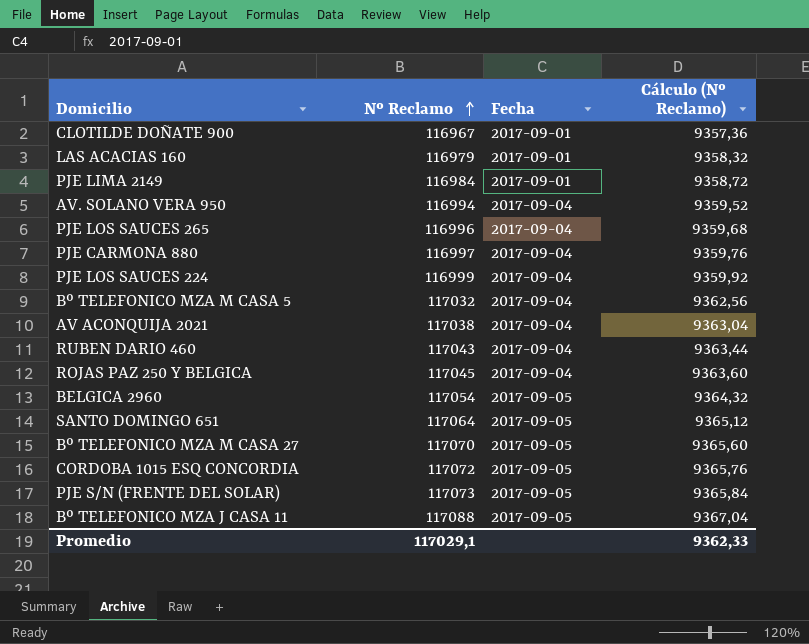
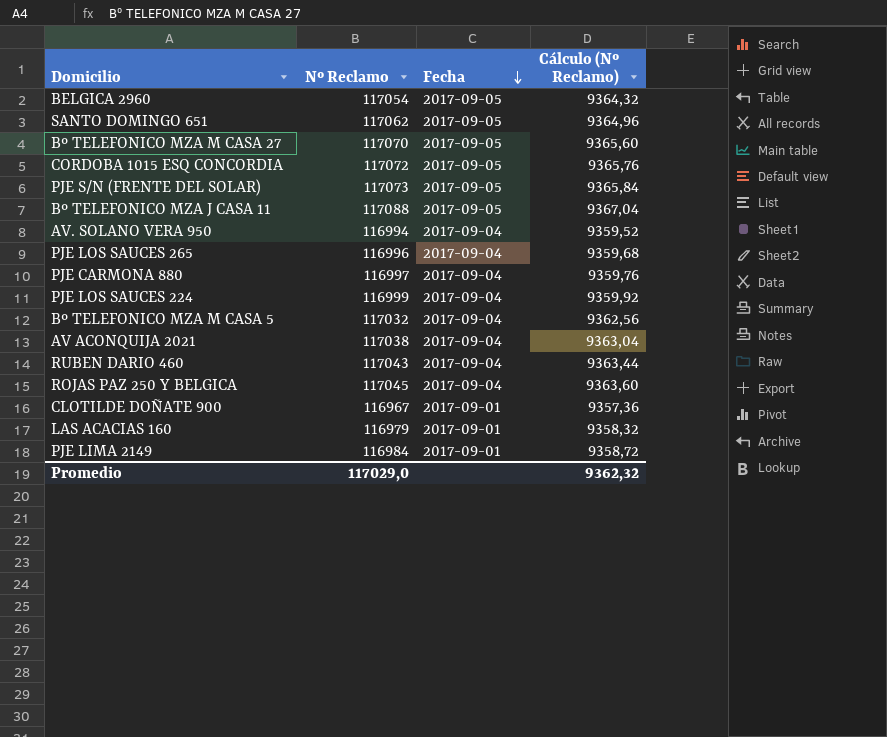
row order: Nº Reclamo ascending -> Fecha descending
SANTO DOMINGO 651 | Nº Reclamo: 117064 -> 117062
SANTO DOMINGO 651 | Cálculo (Nº Reclamo): 9365,12 -> 9364,96
Promedio | Nº Reclamo: 117029,1 -> 117029,0
Promedio | Cálculo (Nº Reclamo): 9362,33 -> 9362,32

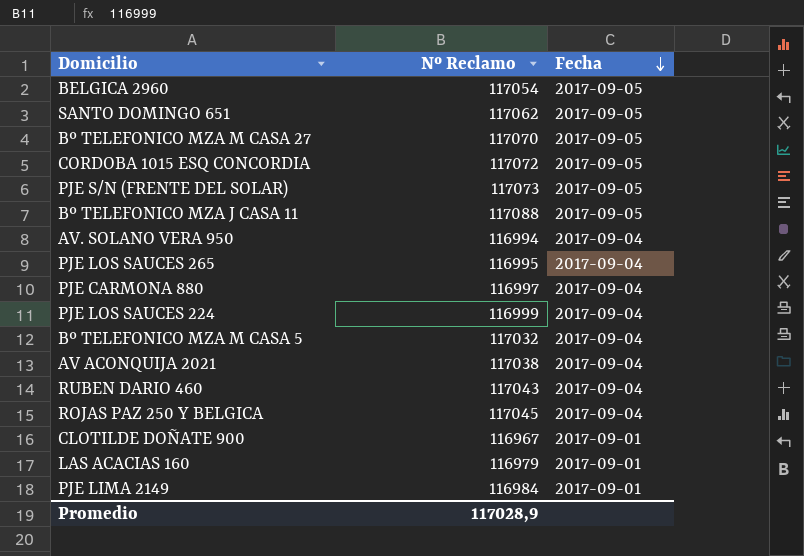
column Cálculo (Nº Reclamo) | formula: [Nº Reclamo] * 0,08 -> none
PJE LOS SAUCES 265 | Nº Reclamo: 116996 -> 116995
Promedio | Nº Reclamo: 117029,0 -> 117028,9

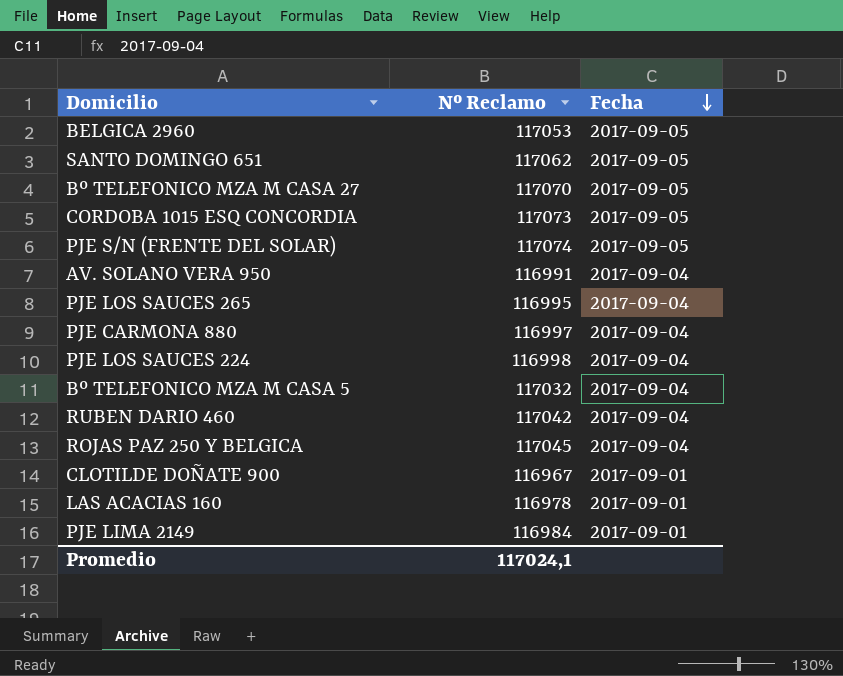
row Bº TELEFONICO MZA J CASA 11: 117088 | 2017-09-05 -> none
row AV ACONQUIJA 2021: 117038 | 2017-09-04 -> none
BELGICA 2960 | Nº Reclamo: 117054 -> 117053
CORDOBA 1015 ESQ CONCORDIA | Nº Reclamo: 117072 -> 117073
PJE S/N (FRENTE DEL SOLAR) | Nº Reclamo: 117073 -> 117074
AV. SOLANO VERA 950 | Nº Reclamo: 116994 -> 116991
PJE LOS SAUCES 224 | Nº Reclamo: 116999 -> 116998
RUBEN DARIO 460 | Nº Reclamo: 117043 -> 117042
LAS ACACIAS 160 | Nº Reclamo: 116979 -> 116978
Promedio | Nº Reclamo: 117028,9 -> 117024,1

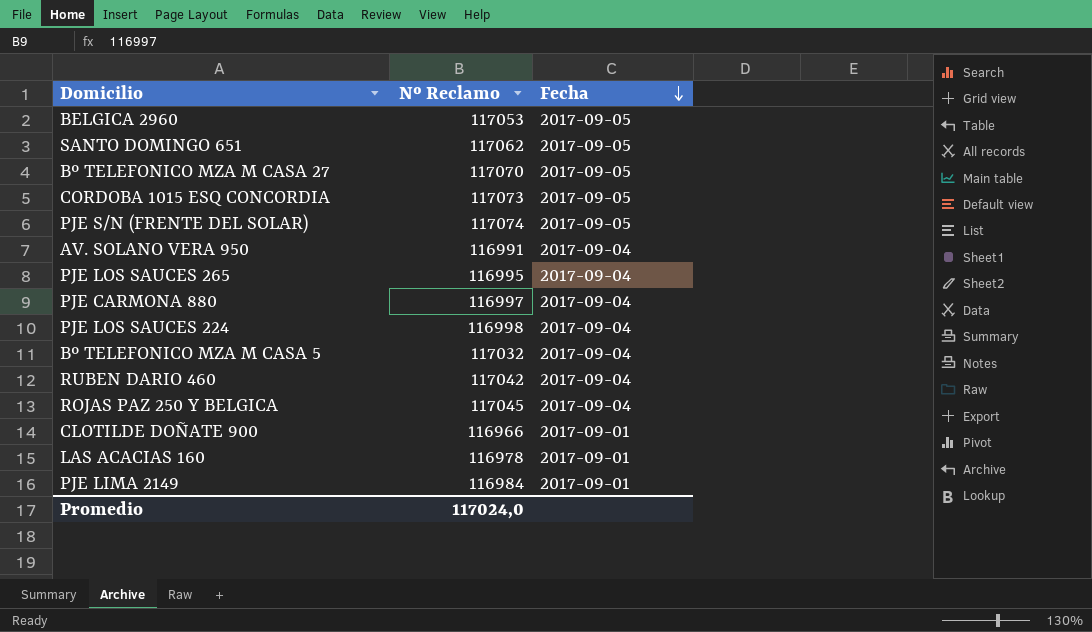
CLOTILDE DOÑATE 900 | Nº Reclamo: 116967 -> 116966
Promedio | Nº Reclamo: 117024,1 -> 117024,0

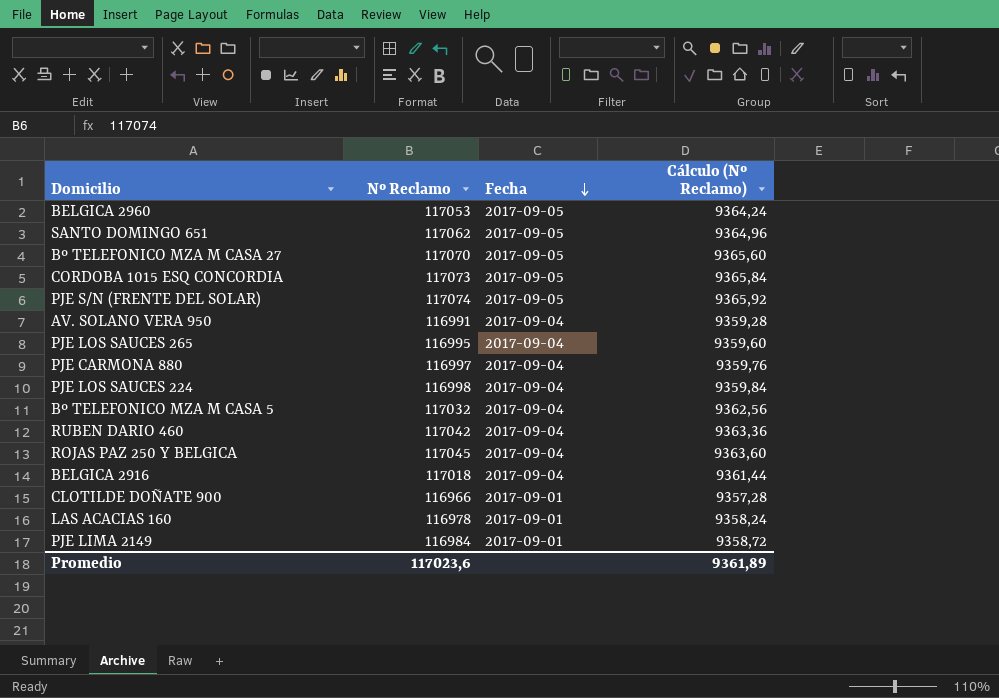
column Cálculo (Nº Reclamo) | formula: none -> [Nº Reclamo] * 0,08
row BELGICA 2916: none -> 117018 | 2017-09-04 | 9361,44
Promedio | Nº Reclamo: 117024,0 -> 117023,6

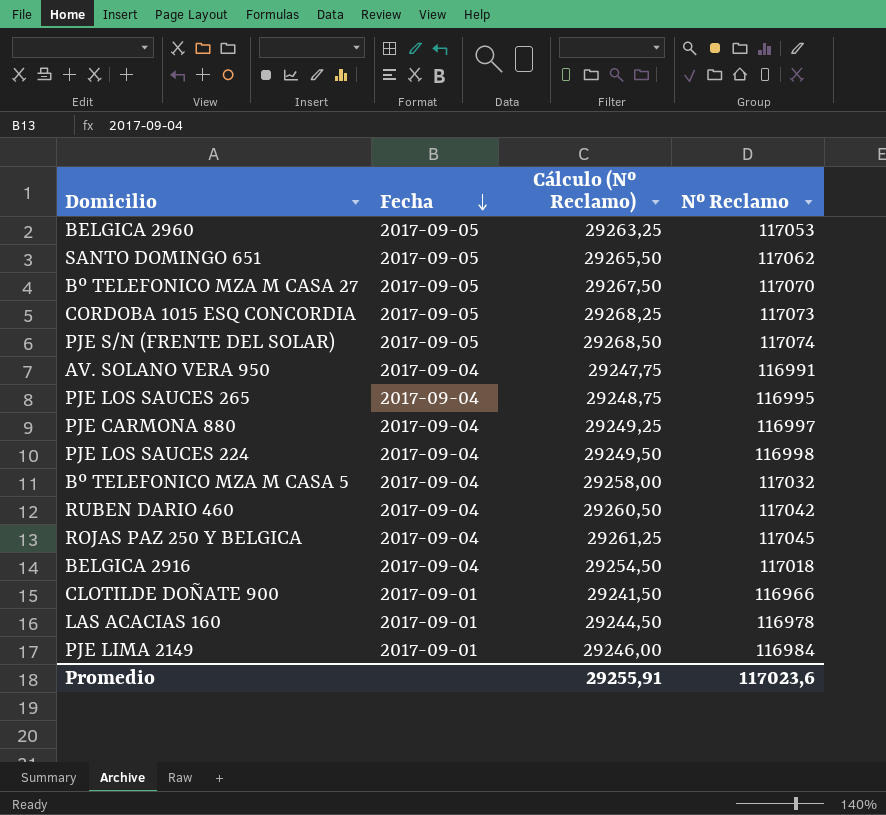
column Cálculo (Nº Reclamo) | formula: [Nº Reclamo] * 0,08 -> [Nº Reclamo] * 0,25
column Nº Reclamo | position: 2 -> 4
Promedio | Cálculo (Nº Reclamo): 9361,89 -> 29255,91

